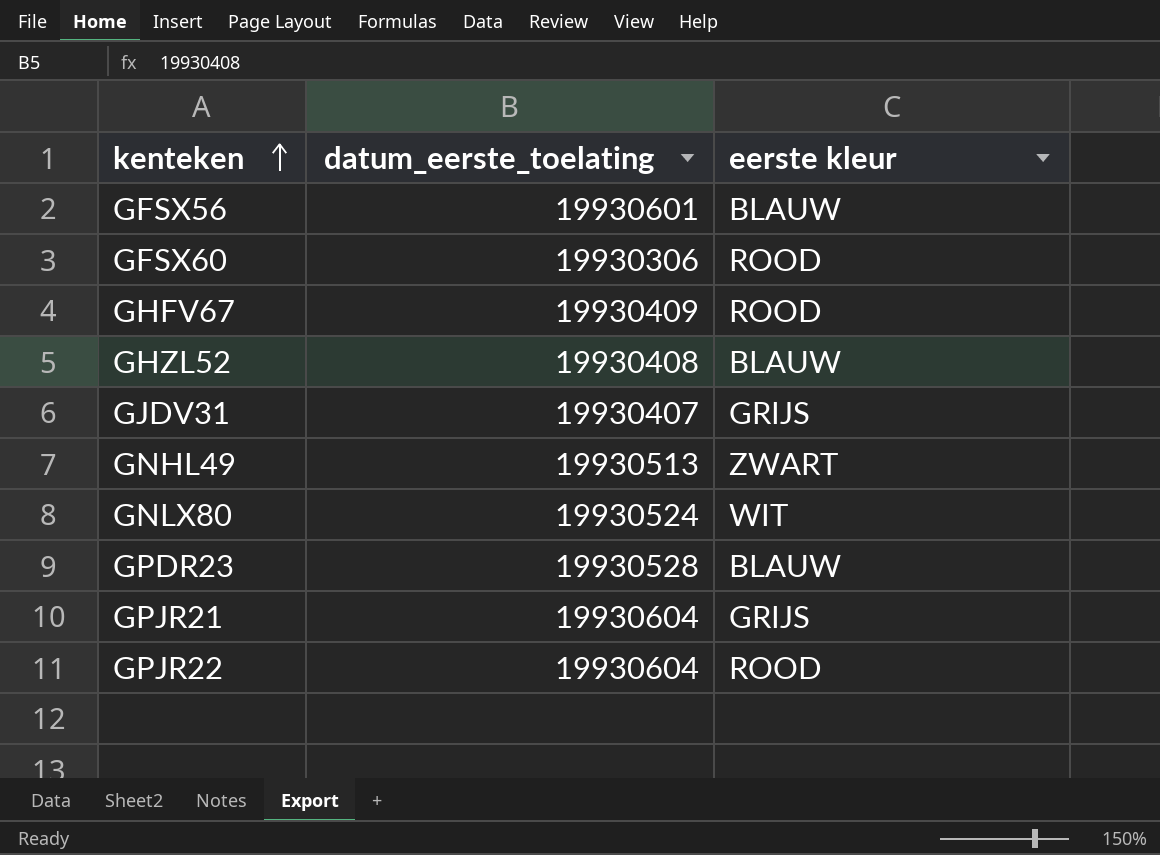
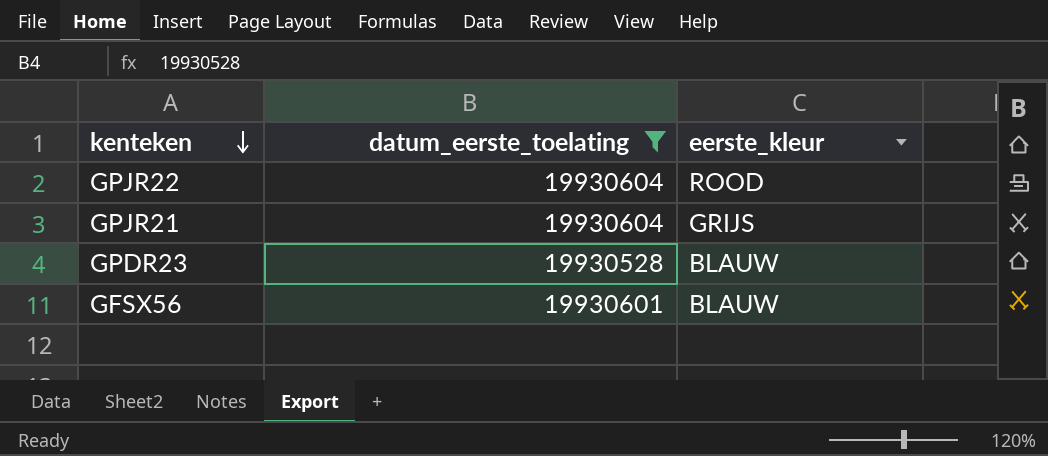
filter: none -> datum_eerste_toelating >= 19930528
row order: kenteken ascending -> kenteken descending
column name: eerste kleur -> eerste_kleur

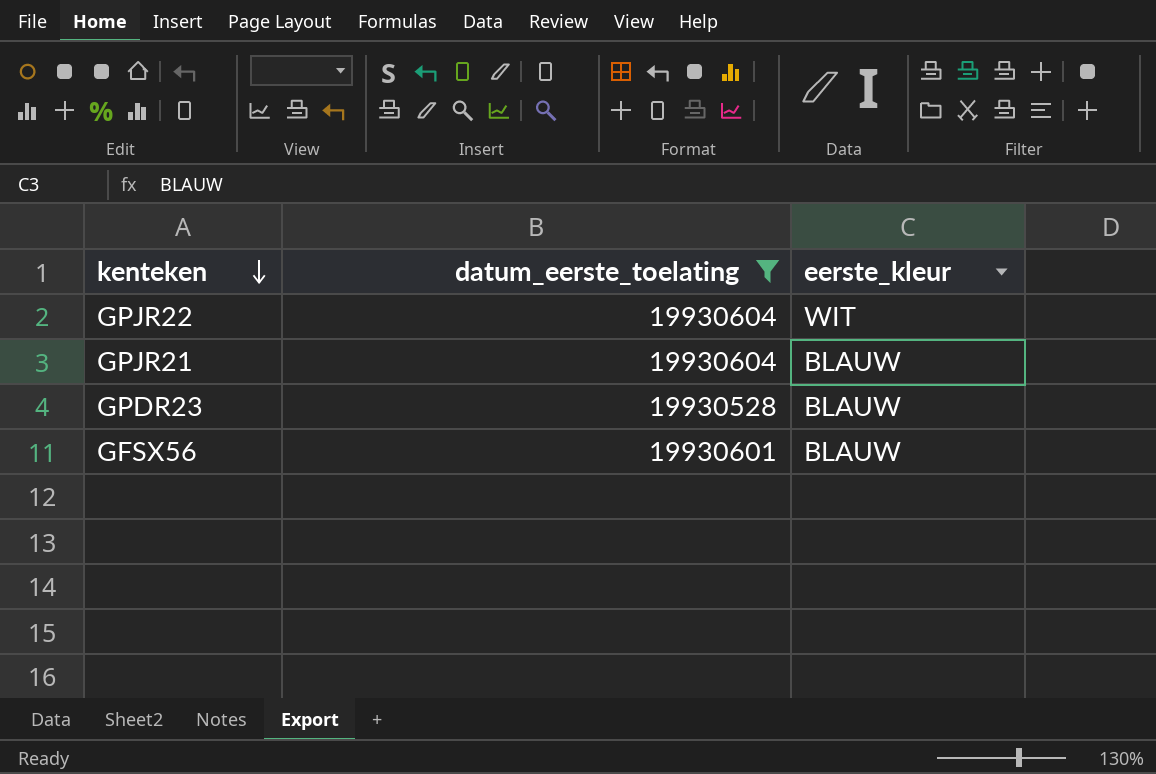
GPJR22 | eerste_kleur: ROOD -> WIT
GPJR21 | eerste_kleur: GRIJS -> BLAUW

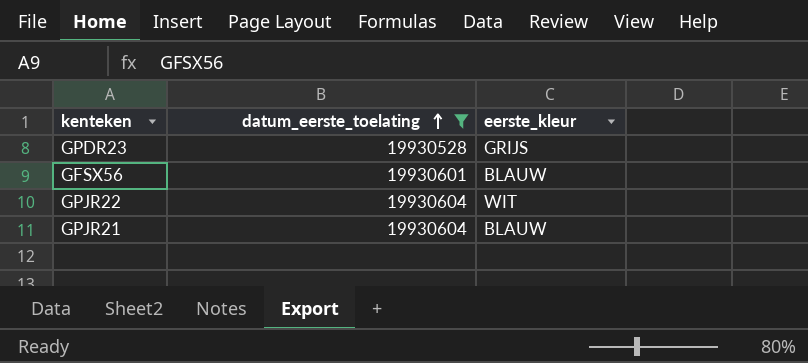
row order: kenteken descending -> datum_eerste_toelating ascending
GPDR23 | eerste_kleur: BLAUW -> GRIJS

